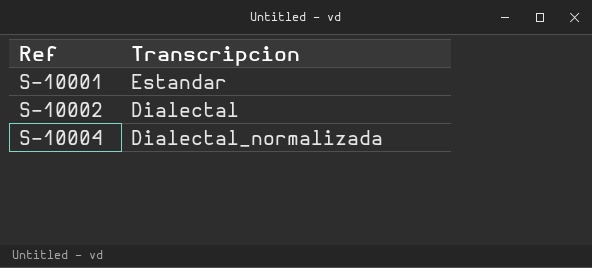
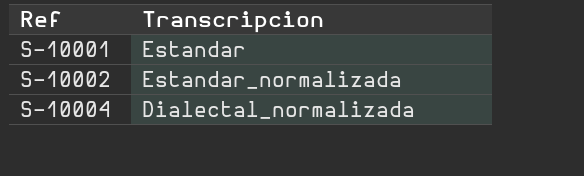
S-10002 | Transcripcion: Dialectal -> Estandar_normalizada

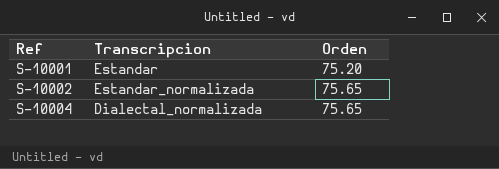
column Orden | position: none -> 3

